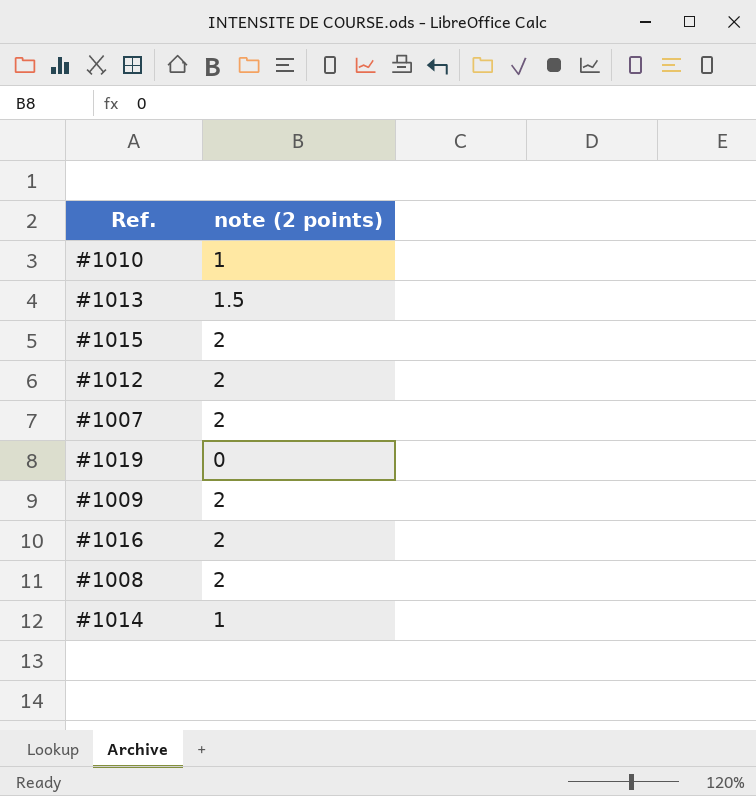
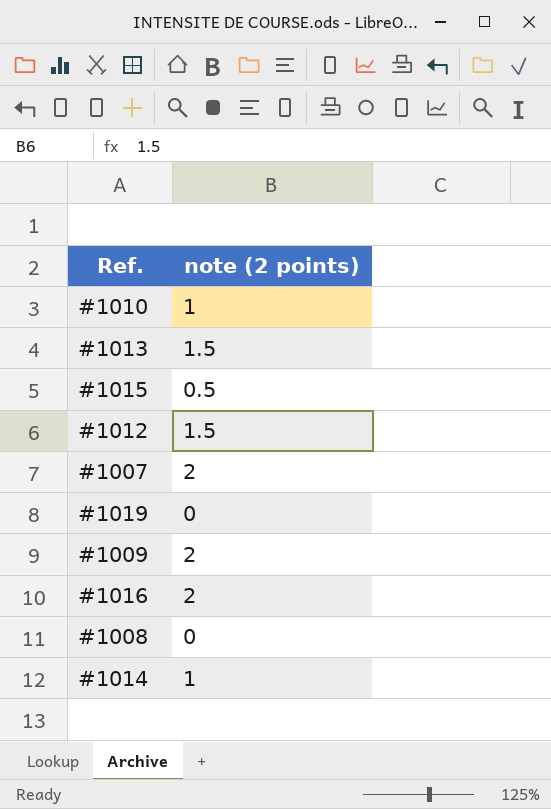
#1015 | note (2 points): 2 -> 0.5
#1012 | note (2 points): 2 -> 1.5
#1008 | note (2 points): 2 -> 0

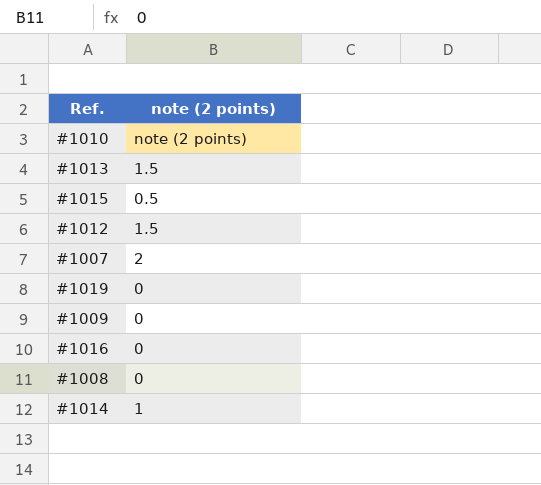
#1010 | note (2 points): 1 -> note (2 points)
#1009 | note (2 points): 2 -> 0
#1016 | note (2 points): 2 -> 0

